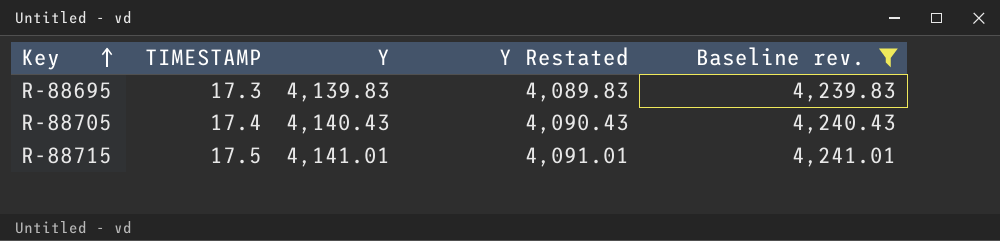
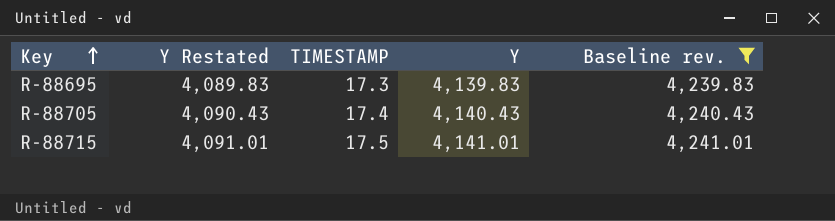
column Y Restated | position: 4 -> 2

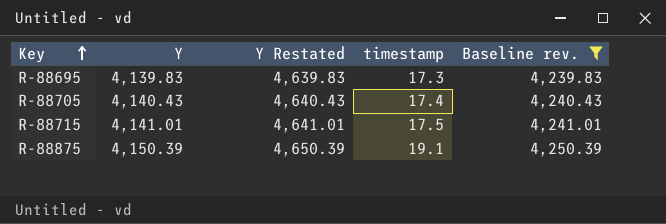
column Y | position: 4 -> 2
column Y Restated | formula: [Y] - 50 -> [Y] + 500
column name: TIMESTAMP -> timestamp
row R-88875: none -> 4,150.39 | 4,650.39 | 19.1 | 4,250.39

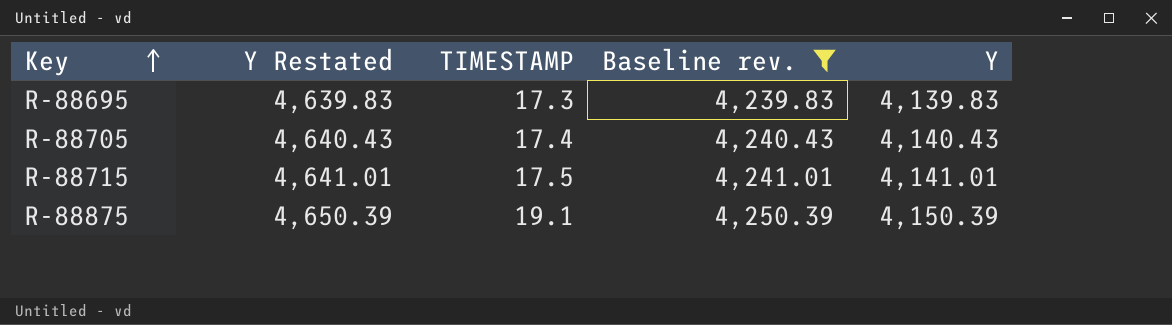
column name: timestamp -> TIMESTAMP
column Y | position: 2 -> 5

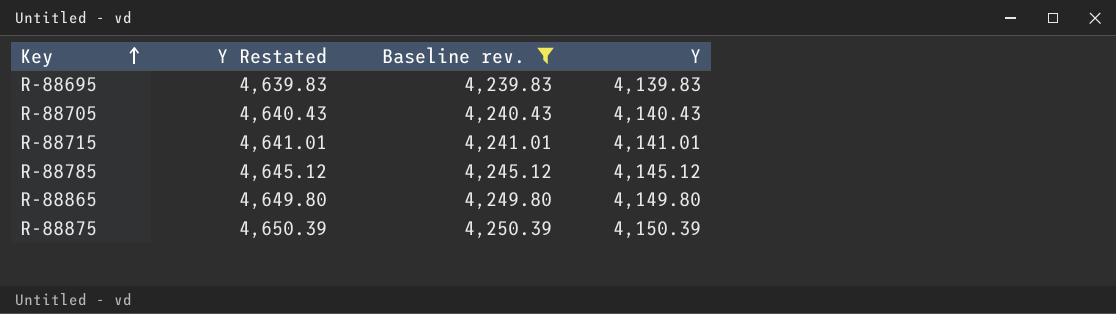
column TIMESTAMP | position: 3 -> none
row R-88785: none -> 4,645.12 | 4,245.12 | 4,145.12
row R-88865: none -> 4,649.80 | 4,249.80 | 4,149.80

